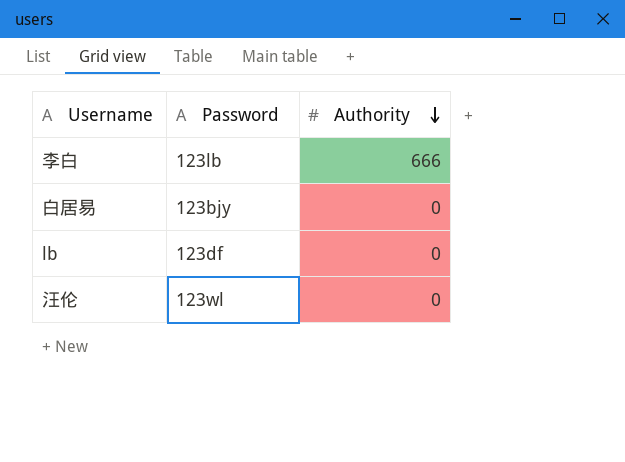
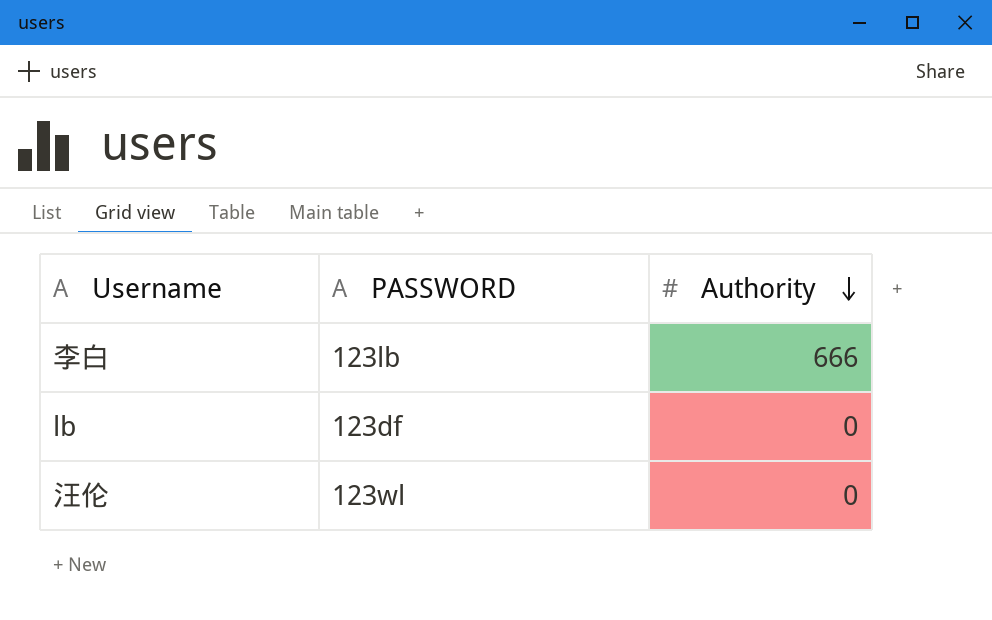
column name: Password -> PASSWORD
row 白居易: 123bjy | 0 -> none

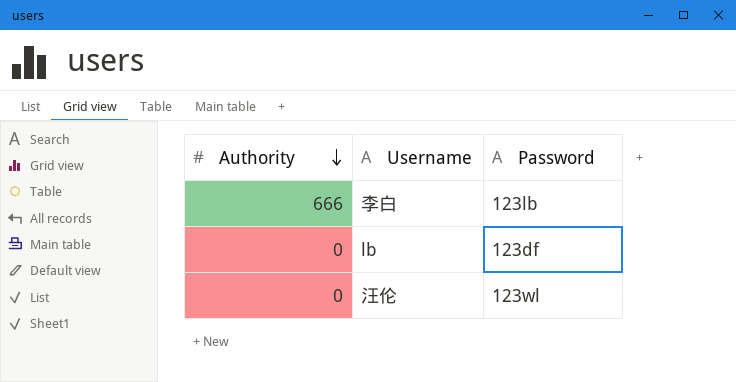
column Authority | position: 3 -> 1
column name: PASSWORD -> Password

